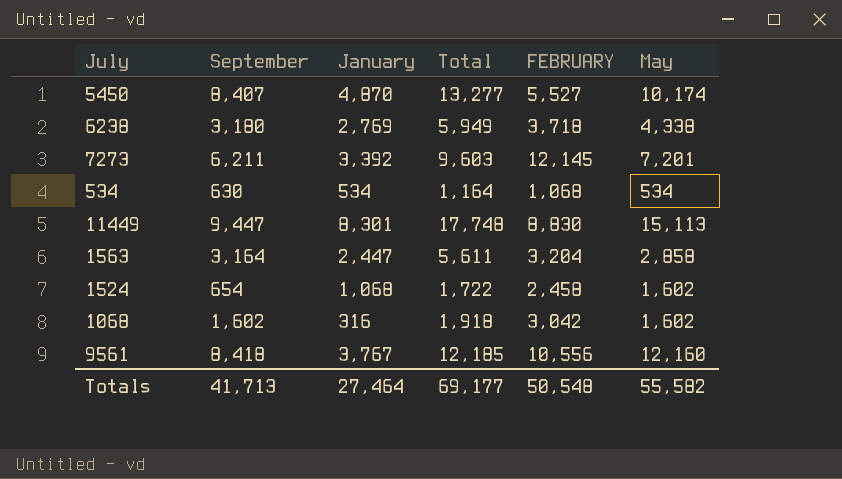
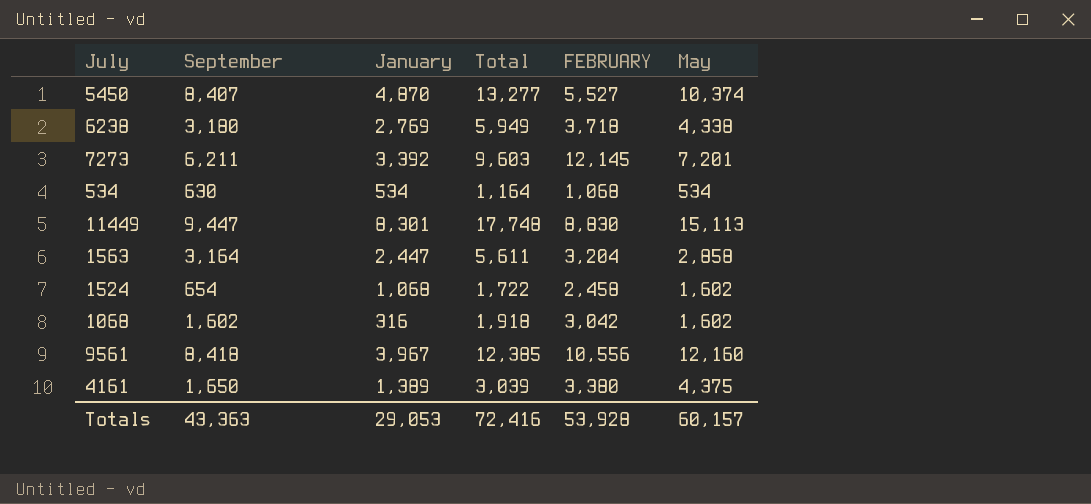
5450 | May: 10,174 -> 10,374
9561 | January: 3,767 -> 3,967
9561 | Total: 12,185 -> 12,385
row 4161: none -> 1,650 | 1,389 | 3,039 | 3,380 | 4,375
Totals | September: 41,713 -> 43,363
Totals | January: 27,464 -> 29,053
Totals | Total: 69,177 -> 72,416
Totals | FEBRUARY: 50,548 -> 53,928
Totals | May: 55,582 -> 60,157

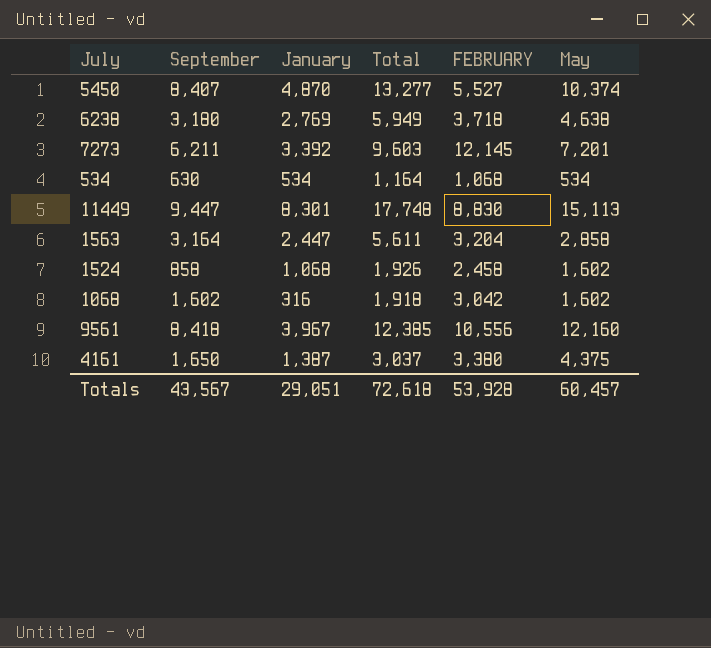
6238 | May: 4,338 -> 4,638
1524 | September: 654 -> 858
1524 | Total: 1,722 -> 1,926
4161 | January: 1,389 -> 1,387
4161 | Total: 3,039 -> 3,037
Totals | September: 43,363 -> 43,567
Totals | January: 29,053 -> 29,051
Totals | Total: 72,416 -> 72,618
Totals | May: 60,157 -> 60,457

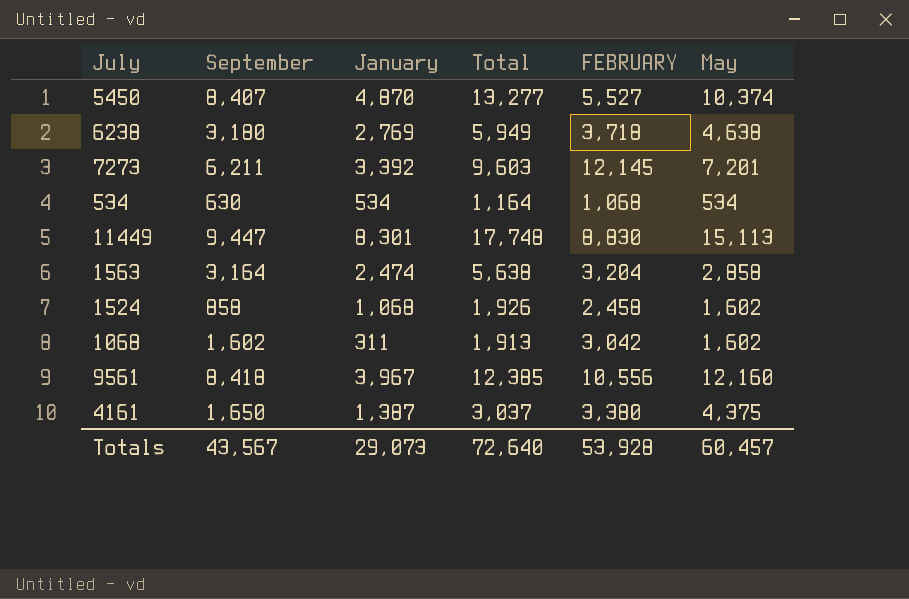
1563 | January: 2,447 -> 2,474
1563 | Total: 5,611 -> 5,638
1068 | January: 316 -> 311
1068 | Total: 1,918 -> 1,913
Totals | January: 29,051 -> 29,073
Totals | Total: 72,618 -> 72,640

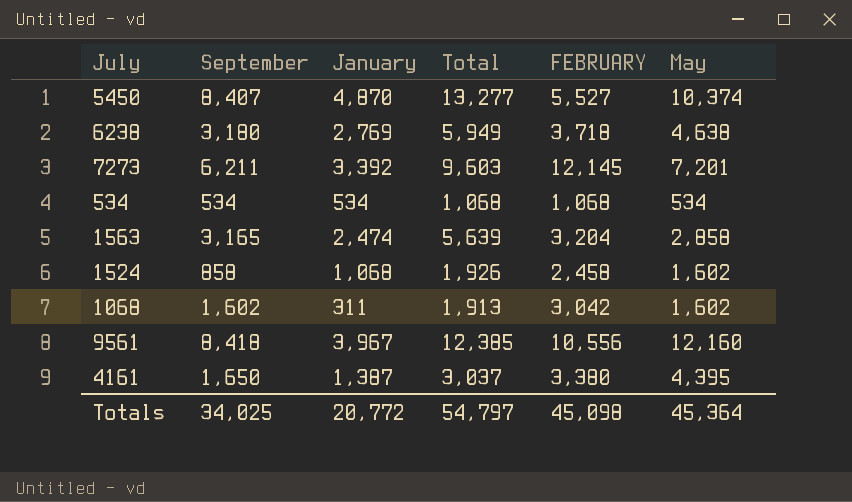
row 11449: 9,447 | 8,301 | 17,748 | 8,830 | 15,113 -> none
534 | September: 630 -> 534
534 | Total: 1,164 -> 1,068
1563 | September: 3,164 -> 3,165
1563 | Total: 5,638 -> 5,639
4161 | May: 4,375 -> 4,395
Totals | September: 43,567 -> 34,025
Totals | January: 29,073 -> 20,772
Totals | Total: 72,640 -> 54,797
Totals | FEBRUARY: 53,928 -> 45,098
Totals | May: 60,457 -> 45,364

